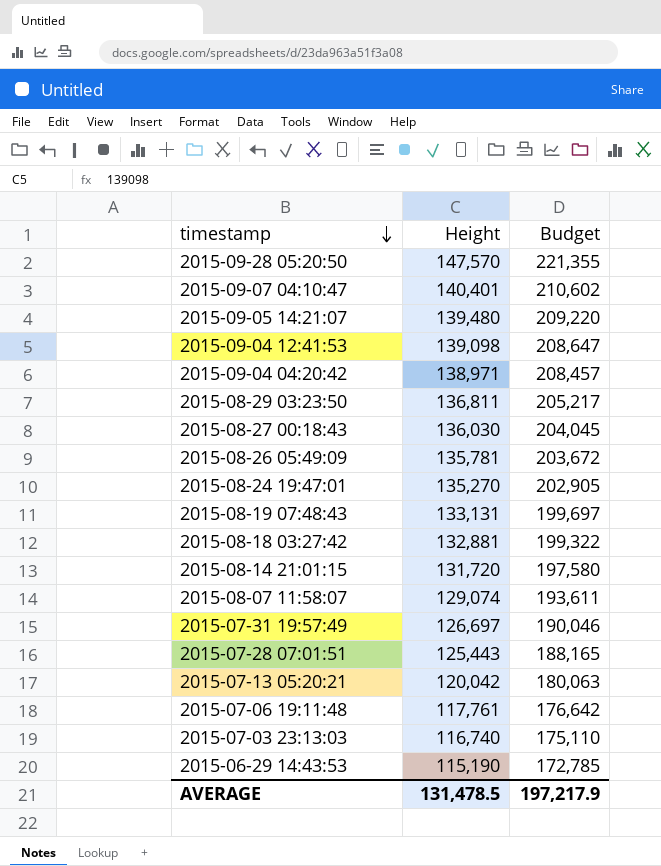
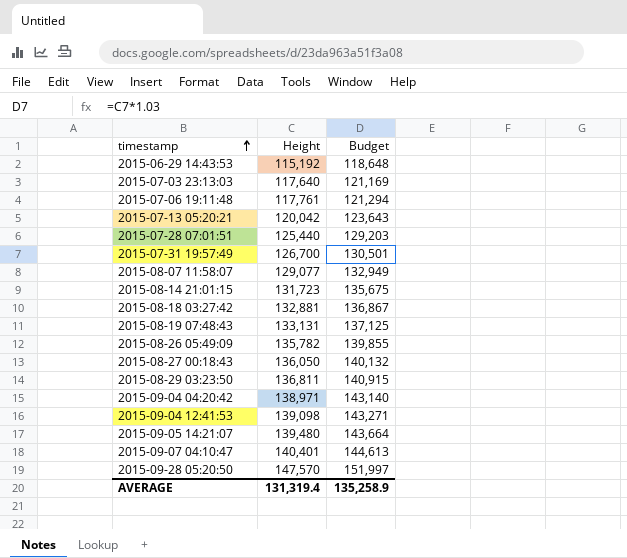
row order: timestamp descending -> timestamp ascending
column Budget | formula: [Height] * 1.5 -> [Height] * 1.03
row 2015-08-24 19:47:01: 135,270 | 202,905 -> none
2015-06-29 14:43:53 | Height: 115,190 -> 115,192
2015-07-03 23:13:03 | Height: 116,740 -> 117,640
2015-07-28 07:01:51 | Height: 125,443 -> 125,440
2015-07-31 19:57:49 | Height: 126,697 -> 126,700
2015-08-07 11:58:07 | Height: 129,074 -> 129,077
2015-08-14 21:01:15 | Height: 131,720 -> 131,723
2015-08-26 05:49:09 | Height: 135,781 -> 135,782
2015-08-27 00:18:43 | Height: 136,030 -> 136,050
AVERAGE | Height: 131,478.5 -> 131,319.4
AVERAGE | Budget: 197,217.9 -> 135,258.9

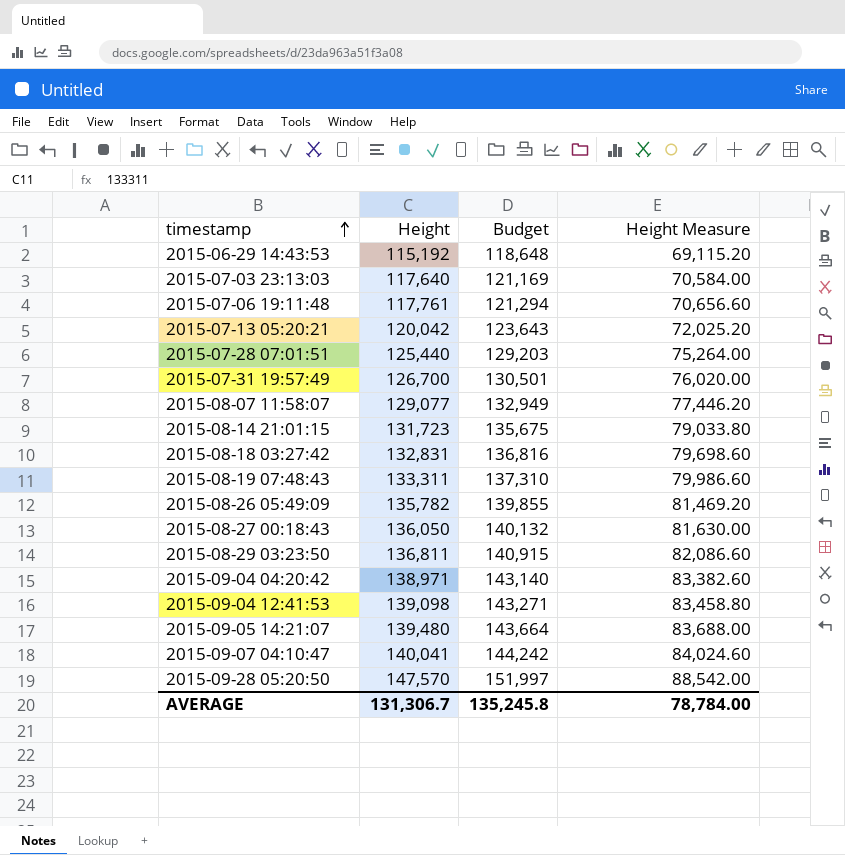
column Height Measure | formula: none -> [Height] * 0.6
2015-08-18 03:27:42 | Height: 132,881 -> 132,831
2015-08-18 03:27:42 | Budget: 136,867 -> 136,816
2015-08-19 07:48:43 | Height: 133,131 -> 133,311
2015-08-19 07:48:43 | Budget: 137,125 -> 137,310
2015-09-07 04:10:47 | Height: 140,401 -> 140,041
2015-09-07 04:10:47 | Budget: 144,613 -> 144,242
AVERAGE | Height: 131,319.4 -> 131,306.7
AVERAGE | Budget: 135,258.9 -> 135,245.8

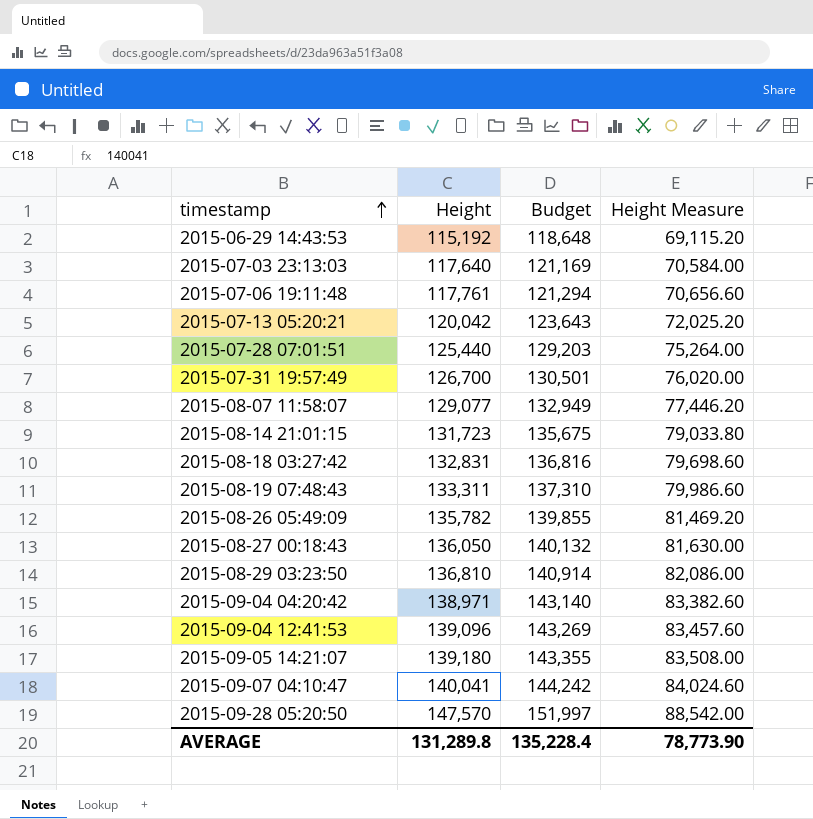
2015-08-29 03:23:50 | Height: 136,811 -> 136,810
2015-08-29 03:23:50 | Budget: 140,915 -> 140,914
2015-08-29 03:23:50 | Height Measure: 82,086.60 -> 82,086.00
2015-09-04 12:41:53 | Height: 139,098 -> 139,096
2015-09-04 12:41:53 | Budget: 143,271 -> 143,269
2015-09-04 12:41:53 | Height Measure: 83,458.80 -> 83,457.60
2015-09-05 14:21:07 | Height: 139,480 -> 139,180
2015-09-05 14:21:07 | Budget: 143,664 -> 143,355
2015-09-05 14:21:07 | Height Measure: 83,688.00 -> 83,508.00
AVERAGE | Height: 131,306.7 -> 131,289.8
AVERAGE | Budget: 135,245.8 -> 135,228.4
AVERAGE | Height Measure: 78,784.00 -> 78,773.90

